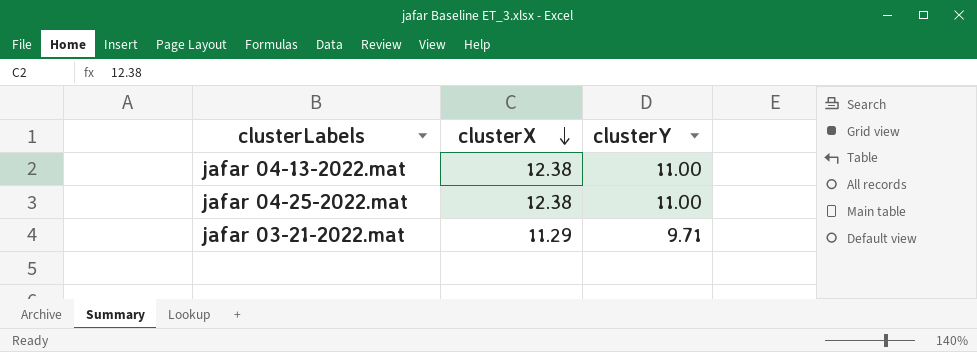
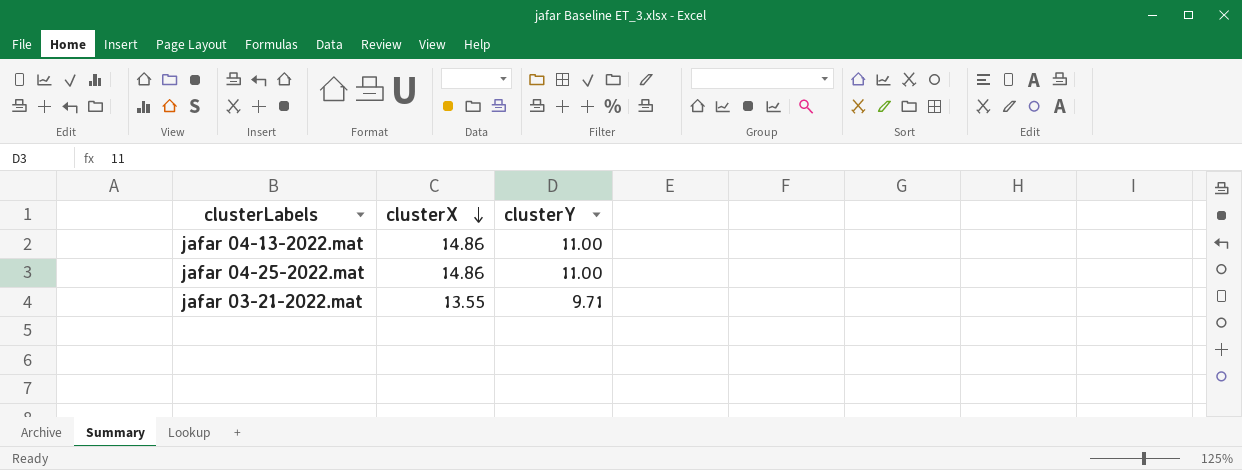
jafar 04-13-2022.mat | clusterX: 12.38 -> 14.86
jafar 04-25-2022.mat | clusterX: 12.38 -> 14.86
jafar 03-21-2022.mat | clusterX: 11.29 -> 13.55

